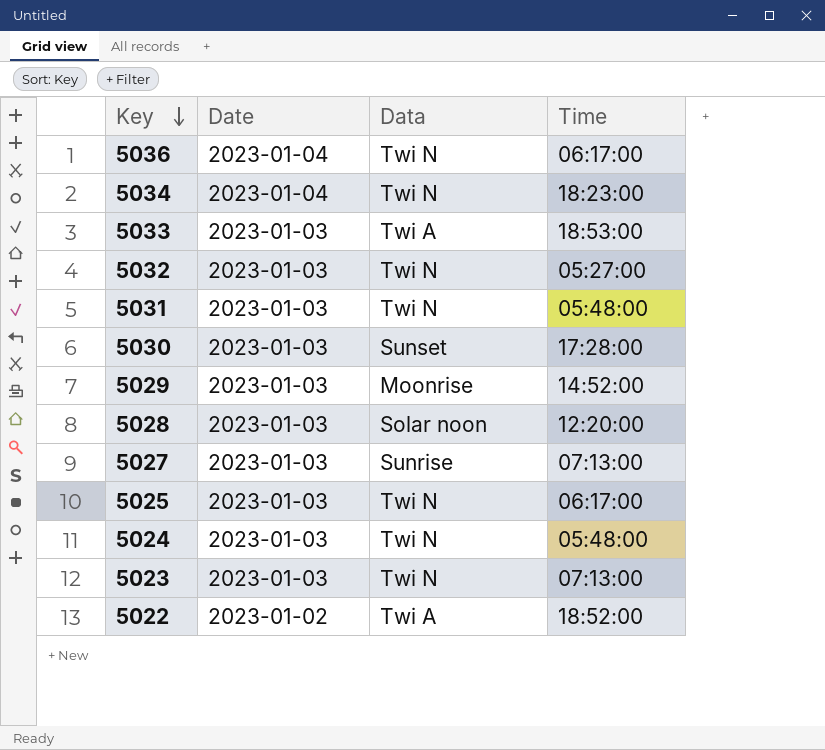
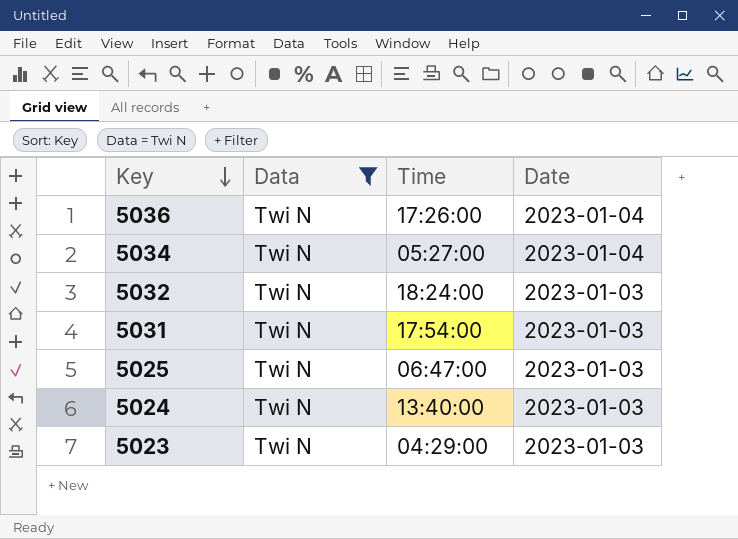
filter: none -> Data = Twi N
column Date | position: 2 -> 4
5036 | Time: 06:17:00 -> 17:26:00
5034 | Time: 18:23:00 -> 05:27:00
5032 | Time: 05:27:00 -> 18:24:00
5031 | Time: 05:48:00 -> 17:54:00
5025 | Time: 06:17:00 -> 06:47:00
5024 | Time: 05:48:00 -> 13:40:00
5023 | Time: 07:13:00 -> 04:29:00

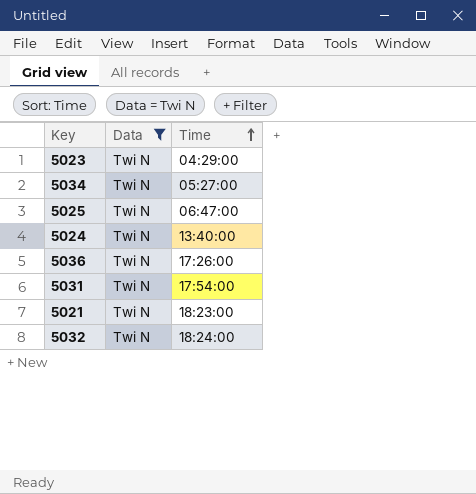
row order: Key descending -> Time ascending
column Date | position: 4 -> none
row 5021: none -> Twi N | 18:23:00

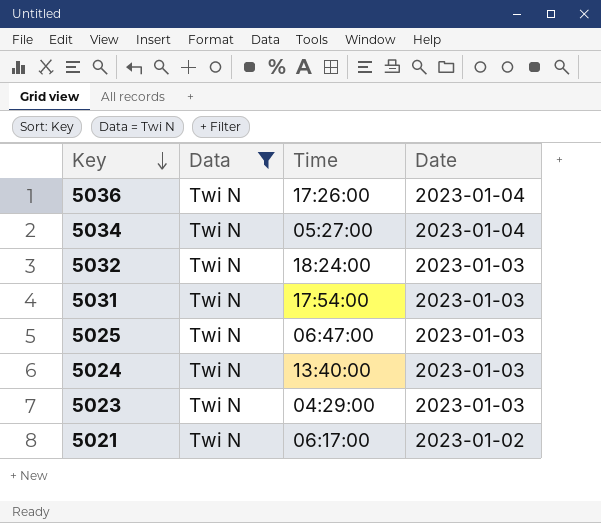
row order: Time ascending -> Key descending
column Date | position: none -> 4
5021 | Time: 18:23:00 -> 06:17:00

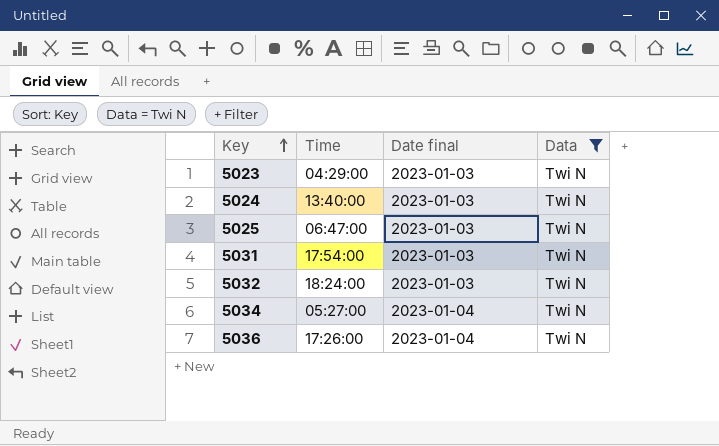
row order: Key descending -> Key ascending
column name: Date -> Date final
column Data | position: 2 -> 4
row 5021: Twi N | 06:17:00 | 2023-01-02 -> none

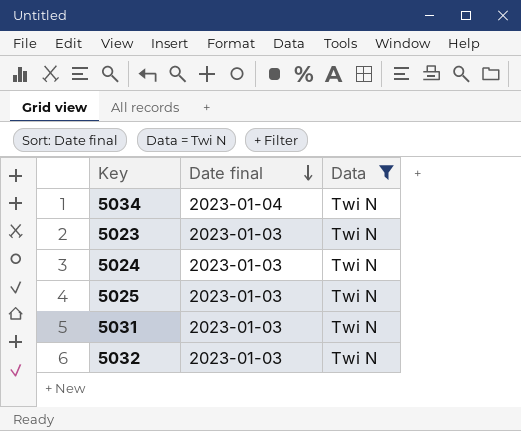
row order: Key ascending -> Date final descending
column Time | position: 2 -> none
row 5036: 17:26:00 | 2023-01-04 | Twi N -> none

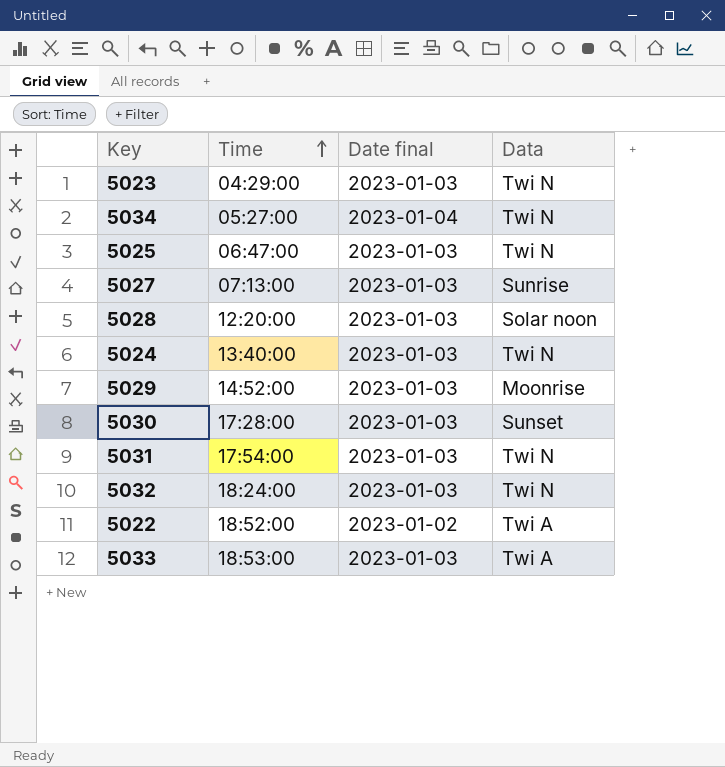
filter: Data = Twi N -> none
row order: Date final descending -> Time ascending
column Time | position: none -> 2

